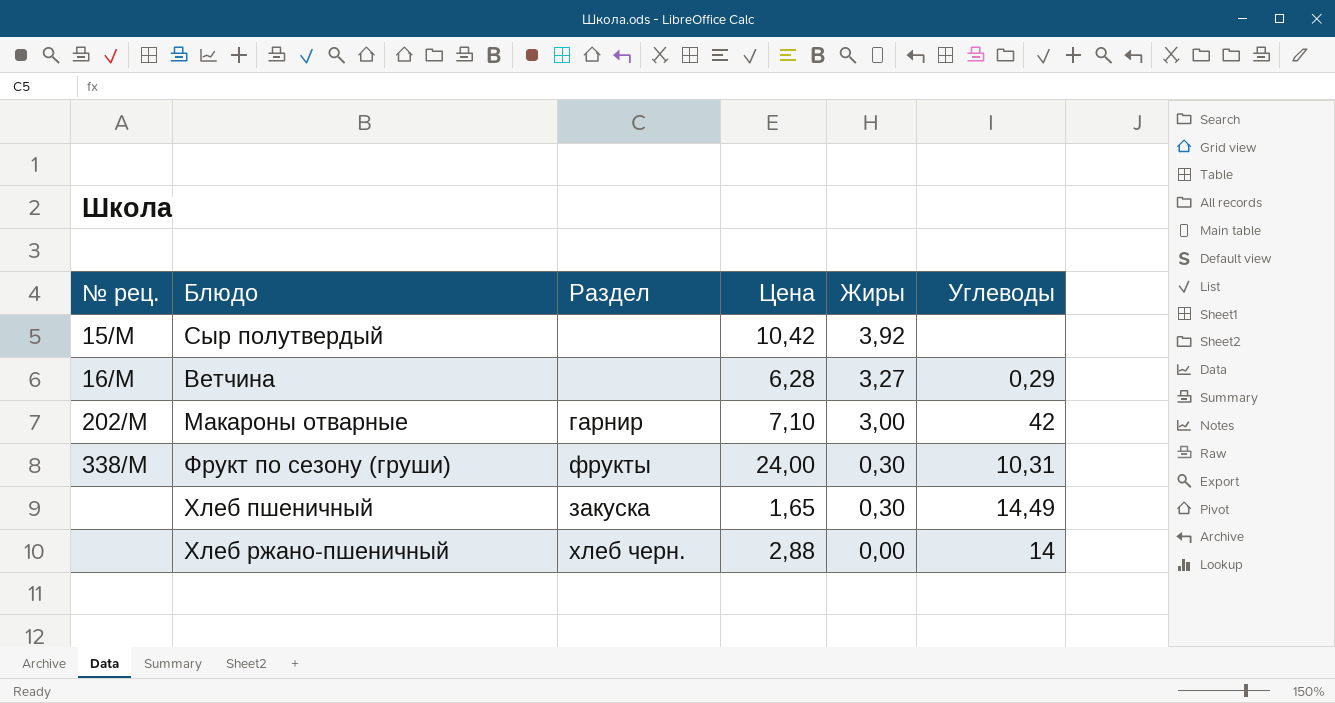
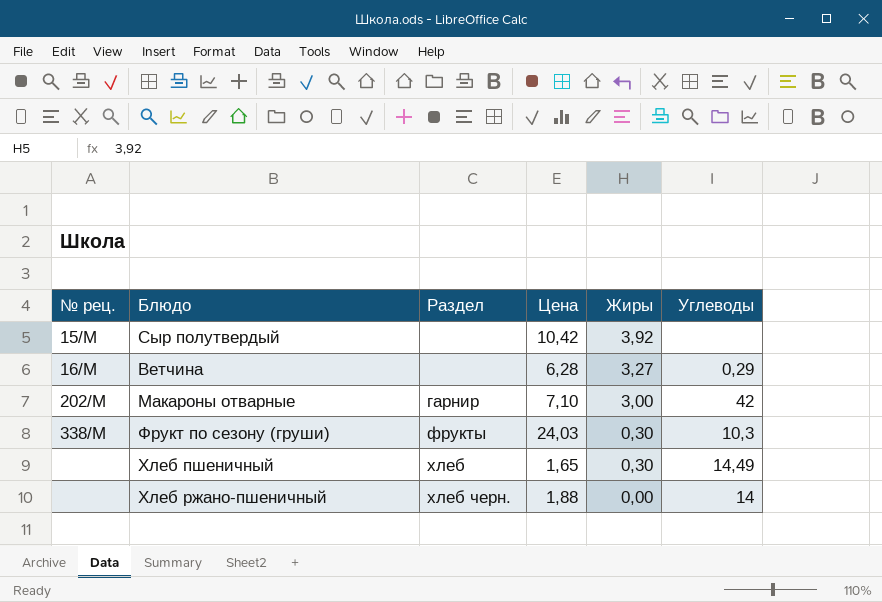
Фрукт по сезону (груши) | Цена: 24,00 -> 24,03
Фрукт по сезону (груши) | Углеводы: 10,31 -> 10,3
Хлеб пшеничный | Раздел: закуска -> хлеб
Хлеб ржано-пшеничный | Цена: 2,88 -> 1,88

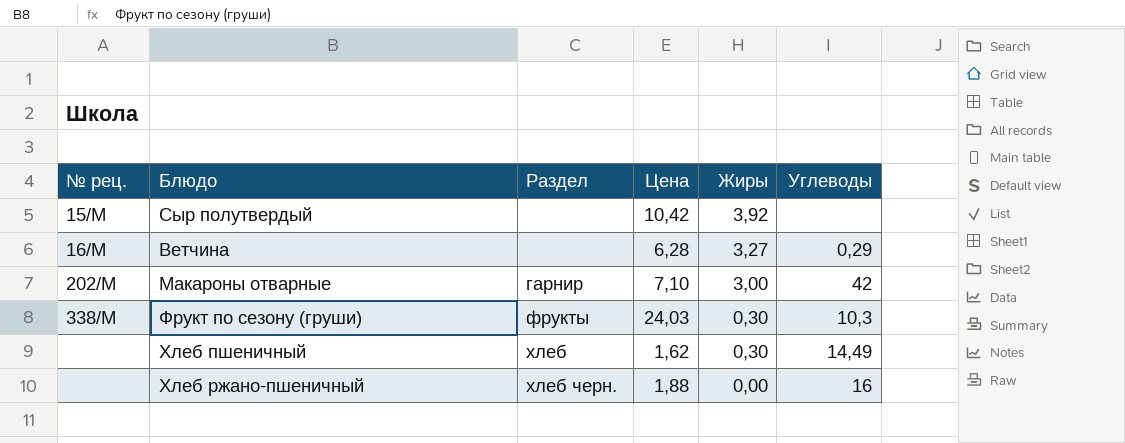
Хлеб пшеничный | Цена: 1,65 -> 1,62
Хлеб ржано-пшеничный | Углеводы: 14 -> 16

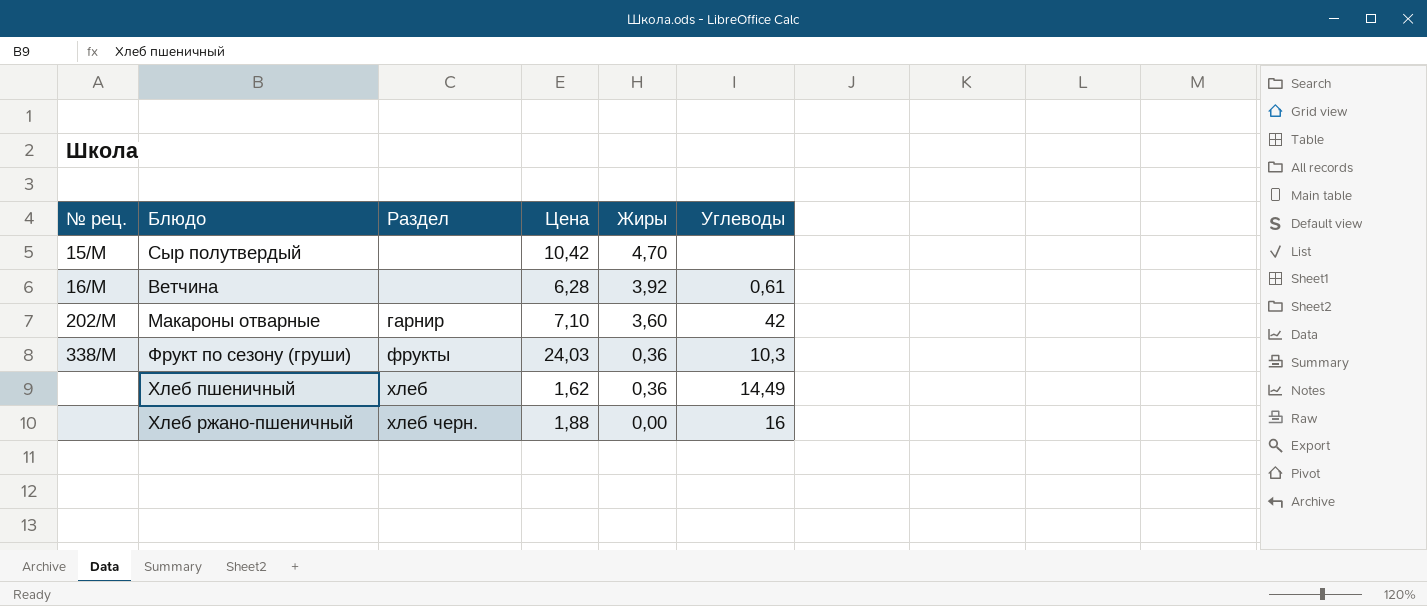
Сыр полутвердый | Жиры: 3,92 -> 4,70
Ветчина | Жиры: 3,27 -> 3,92
Ветчина | Углеводы: 0,29 -> 0,61
Макароны отварные | Жиры: 3,00 -> 3,60
Фрукт по сезону (груши) | Жиры: 0,30 -> 0,36
Хлеб пшеничный | Жиры: 0,30 -> 0,36

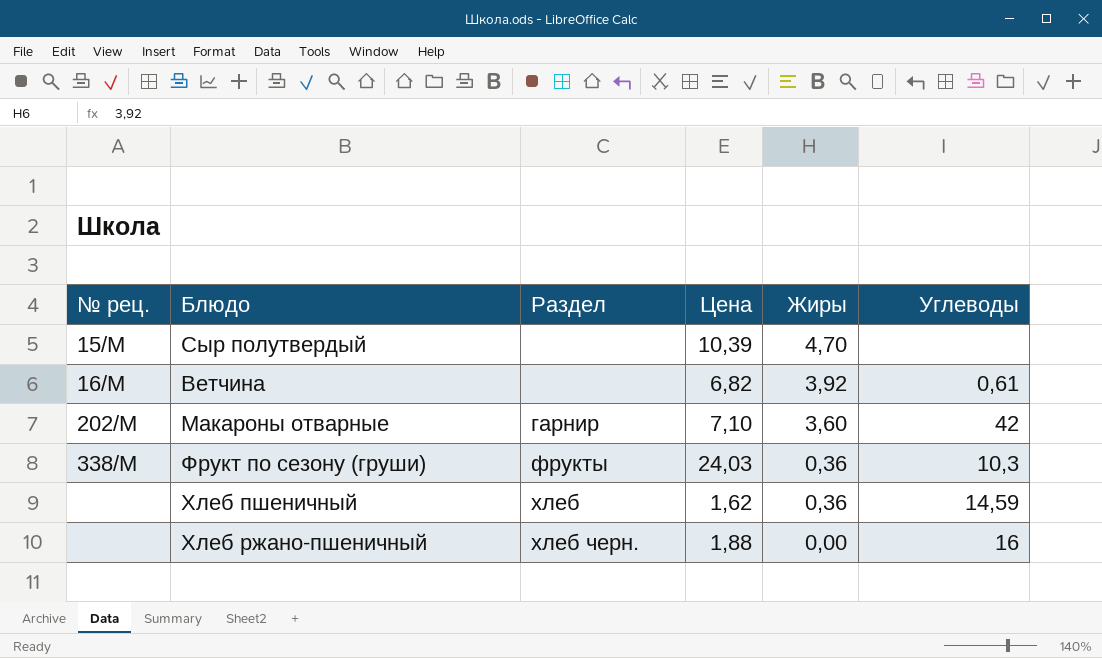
Сыр полутвердый | Цена: 10,42 -> 10,39
Ветчина | Цена: 6,28 -> 6,82
Хлеб пшеничный | Углеводы: 14,49 -> 14,59

